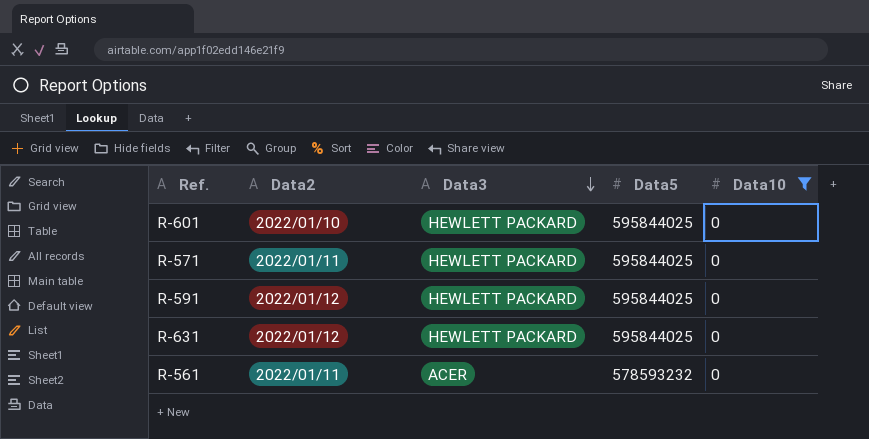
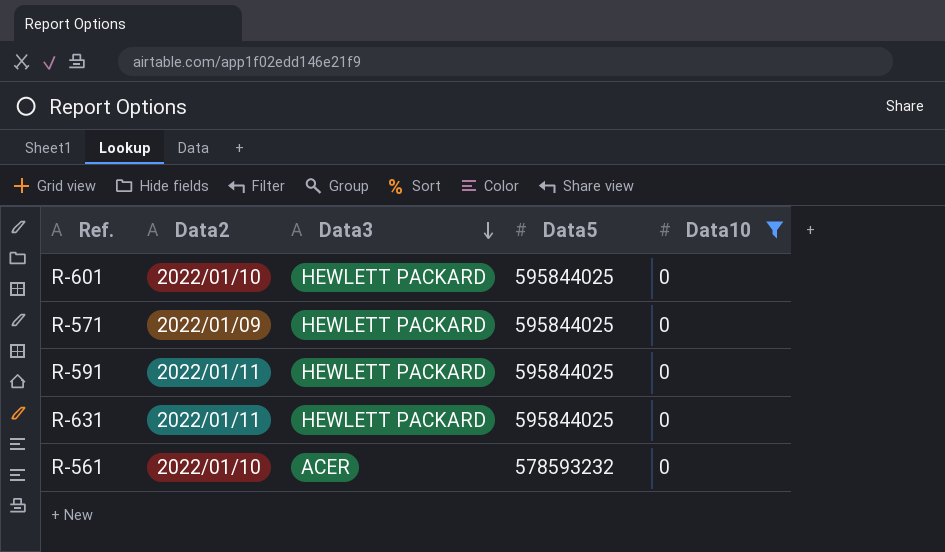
R-571 | Data2: 2022/01/11 -> 2022/01/09
R-591 | Data2: 2022/01/12 -> 2022/01/11
R-631 | Data2: 2022/01/12 -> 2022/01/11
R-561 | Data2: 2022/01/11 -> 2022/01/10

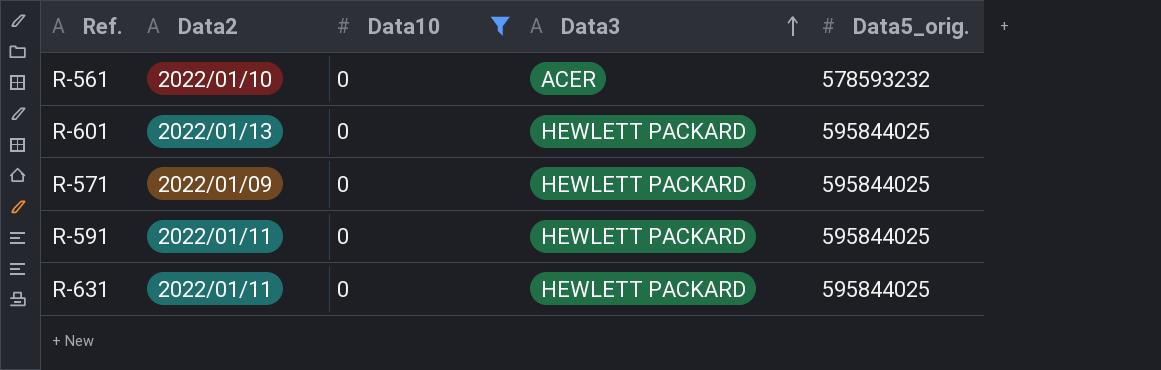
row order: Data3 descending -> Data3 ascending
column Data10 | position: 5 -> 3
column name: Data5 -> Data5_orig.
R-601 | Data2: 2022/01/10 -> 2022/01/13

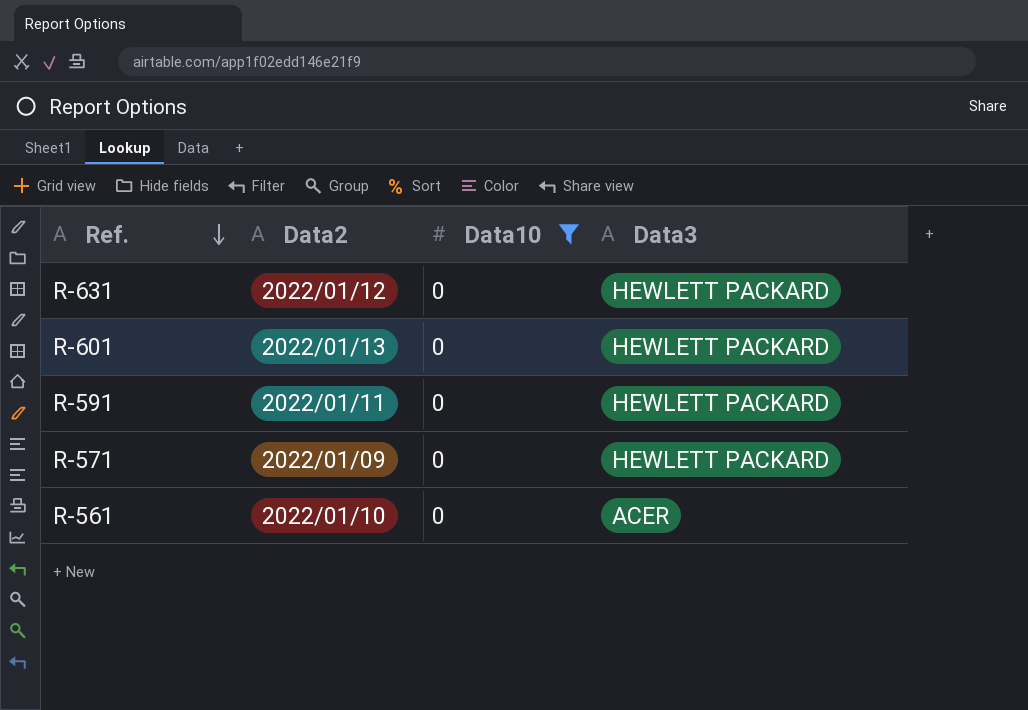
row order: Data3 ascending -> Ref. descending
column Data5_orig. | position: 5 -> none
R-631 | Data2: 2022/01/11 -> 2022/01/12

